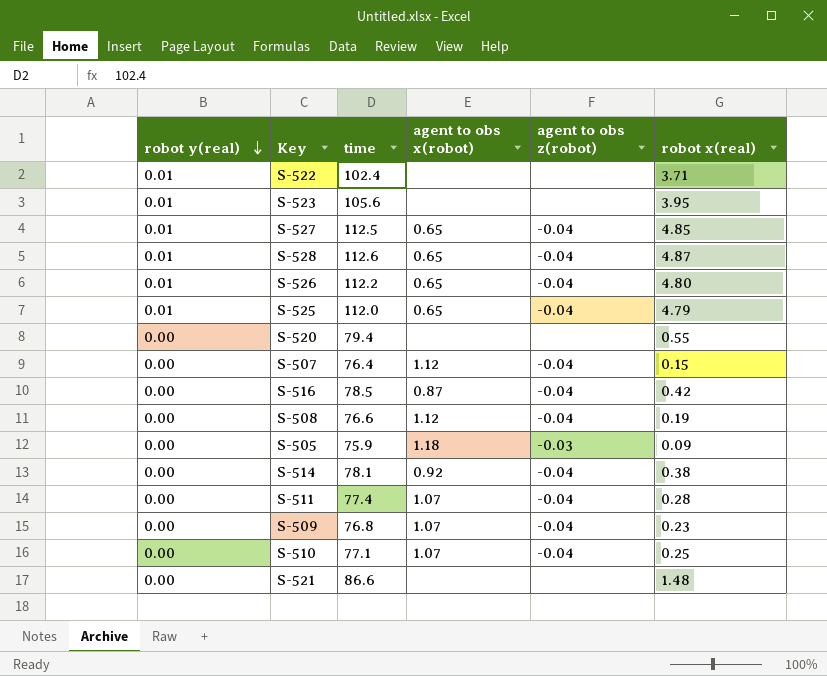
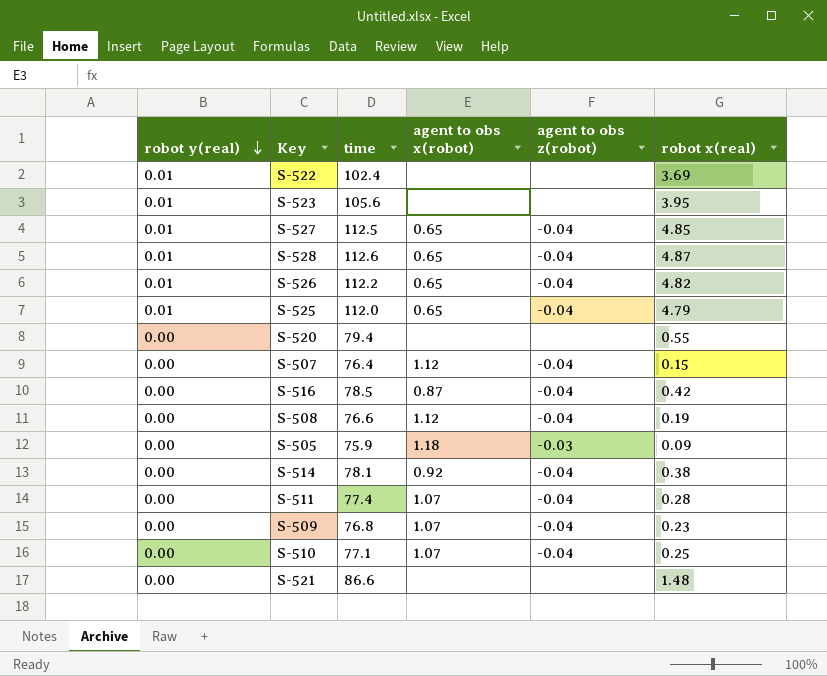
S-522 | robot x(real): 3.71 -> 3.69
S-526 | robot x(real): 4.80 -> 4.82

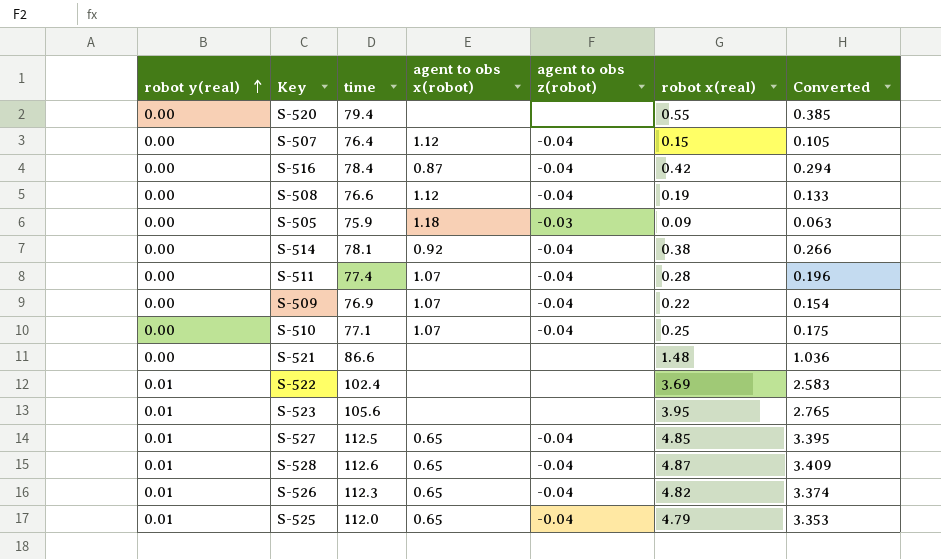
row order: robot y(real) descending -> robot y(real) ascending
column Converted | formula: none -> [robot x(real)] * 0.7
S-516 | time: 78.5 -> 78.4
S-509 | time: 76.8 -> 76.9
S-509 | robot x(real): 0.23 -> 0.22
S-526 | time: 112.2 -> 112.3

